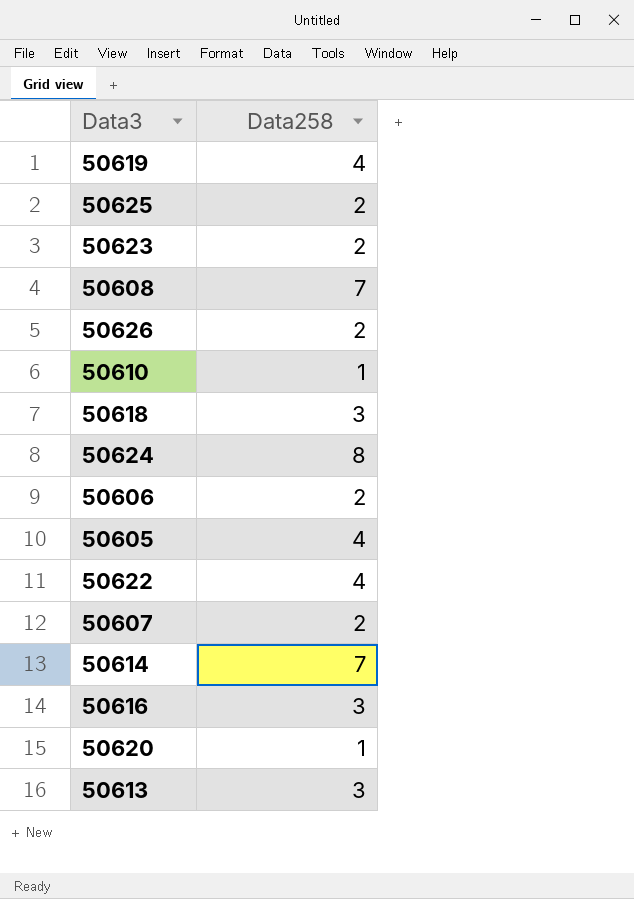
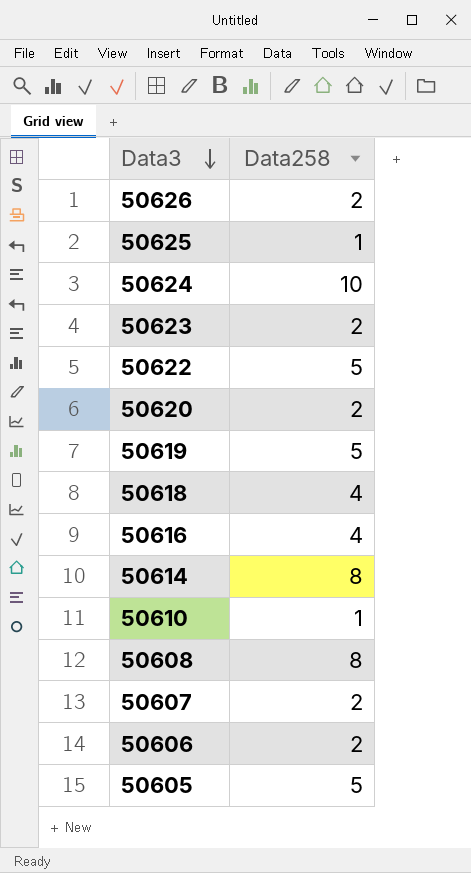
row order: none -> Data3 descending
row 50613: 3 -> none
50625 | Data258: 2 -> 1
50624 | Data258: 8 -> 10
50622 | Data258: 4 -> 5
50620 | Data258: 1 -> 2
50619 | Data258: 4 -> 5
50618 | Data258: 3 -> 4
50616 | Data258: 3 -> 4
50614 | Data258: 7 -> 8
50608 | Data258: 7 -> 8
50605 | Data258: 4 -> 5

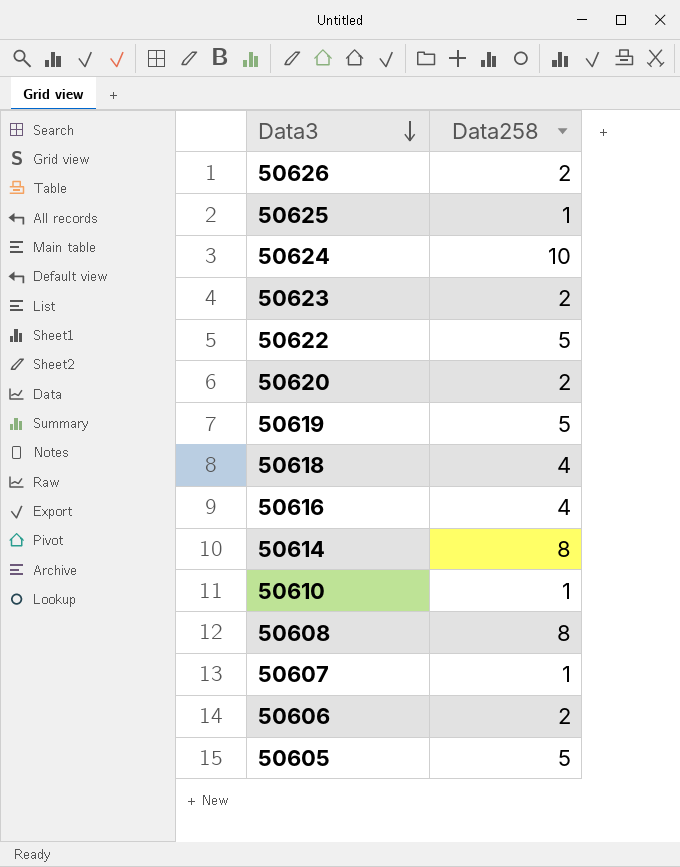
50607 | Data258: 2 -> 1

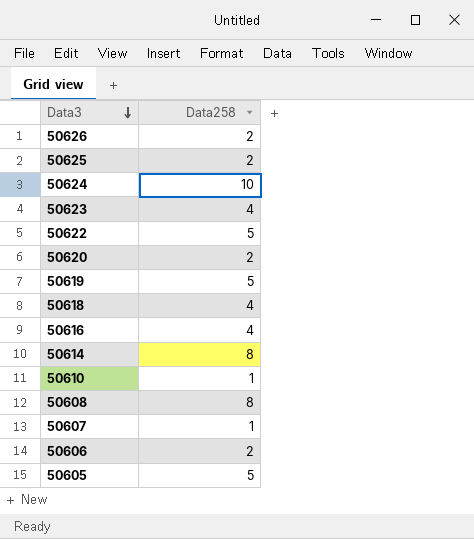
50625 | Data258: 1 -> 2
50623 | Data258: 2 -> 4

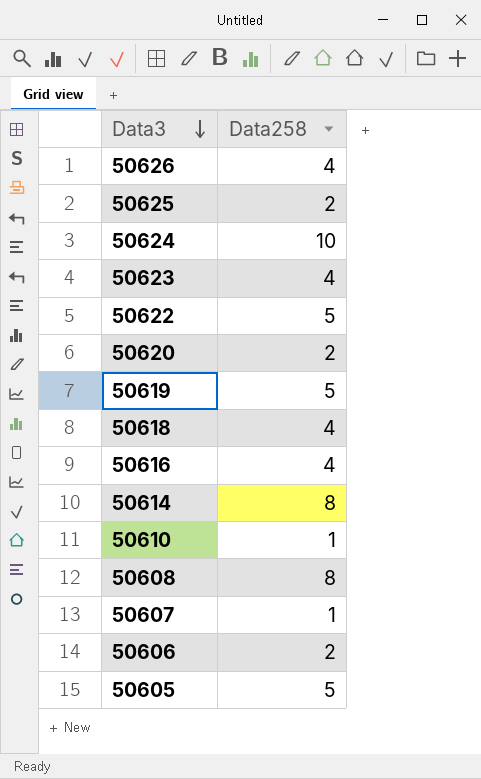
50626 | Data258: 2 -> 4

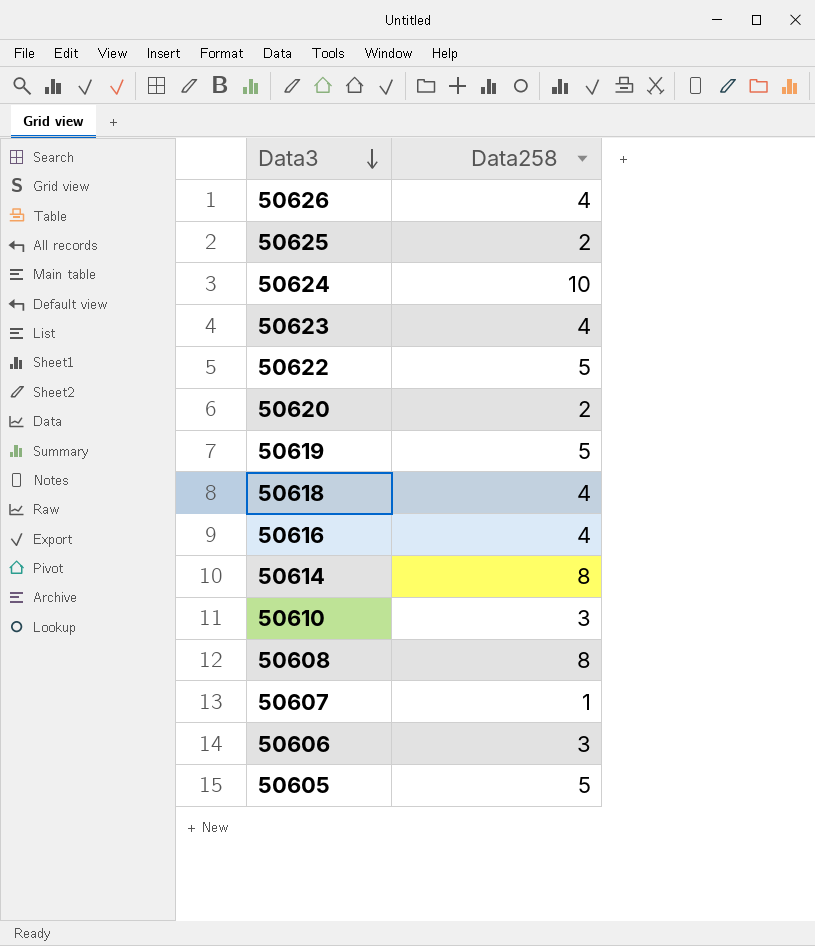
50610 | Data258: 1 -> 3
50606 | Data258: 2 -> 3

